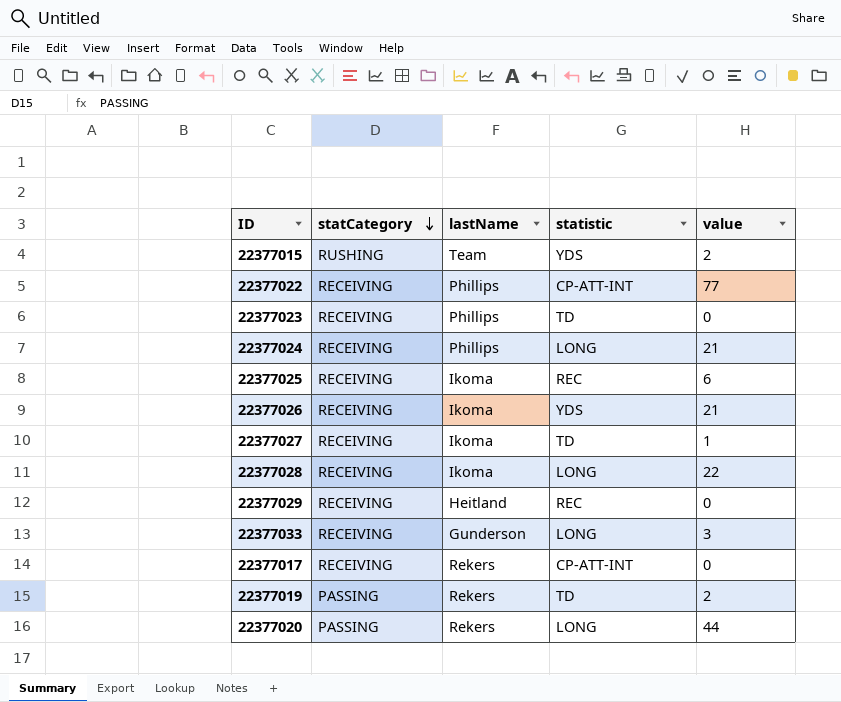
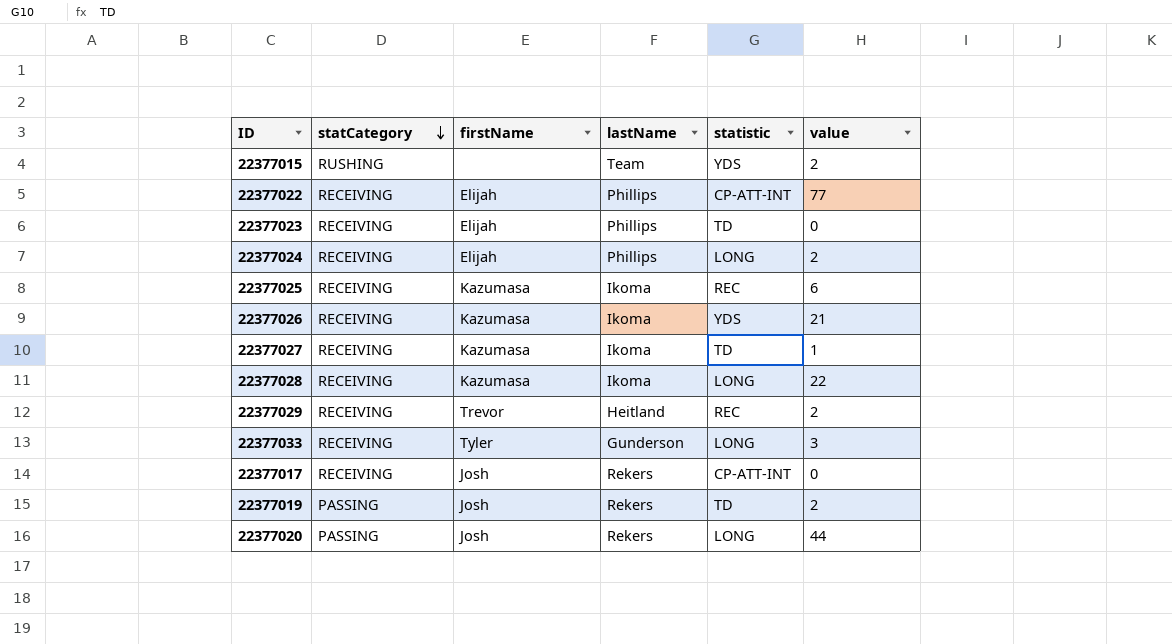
column firstName | position: none -> 3
22377024 | value: 21 -> 2
22377029 | value: 0 -> 2

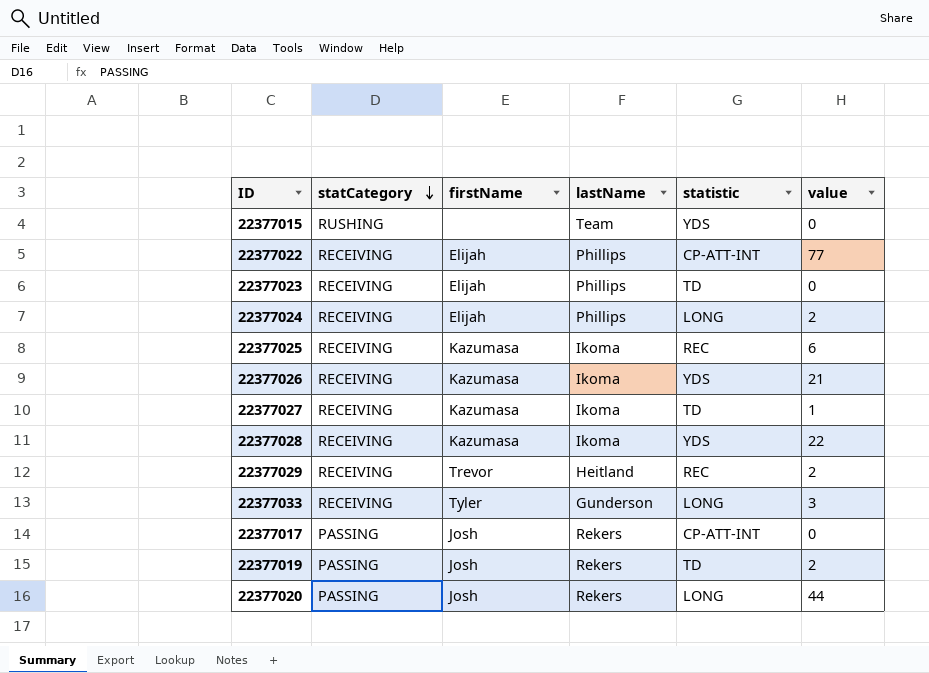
22377015 | value: 2 -> 0
22377028 | statistic: LONG -> YDS
22377017 | statCategory: RECEIVING -> PASSING

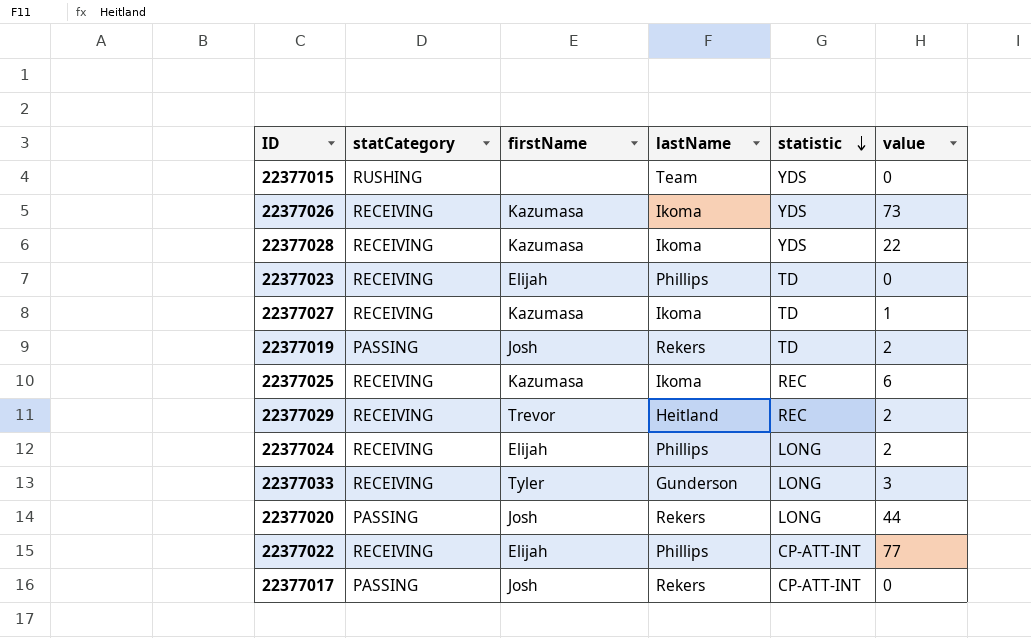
row order: statCategory descending -> statistic descending
22377026 | value: 21 -> 73

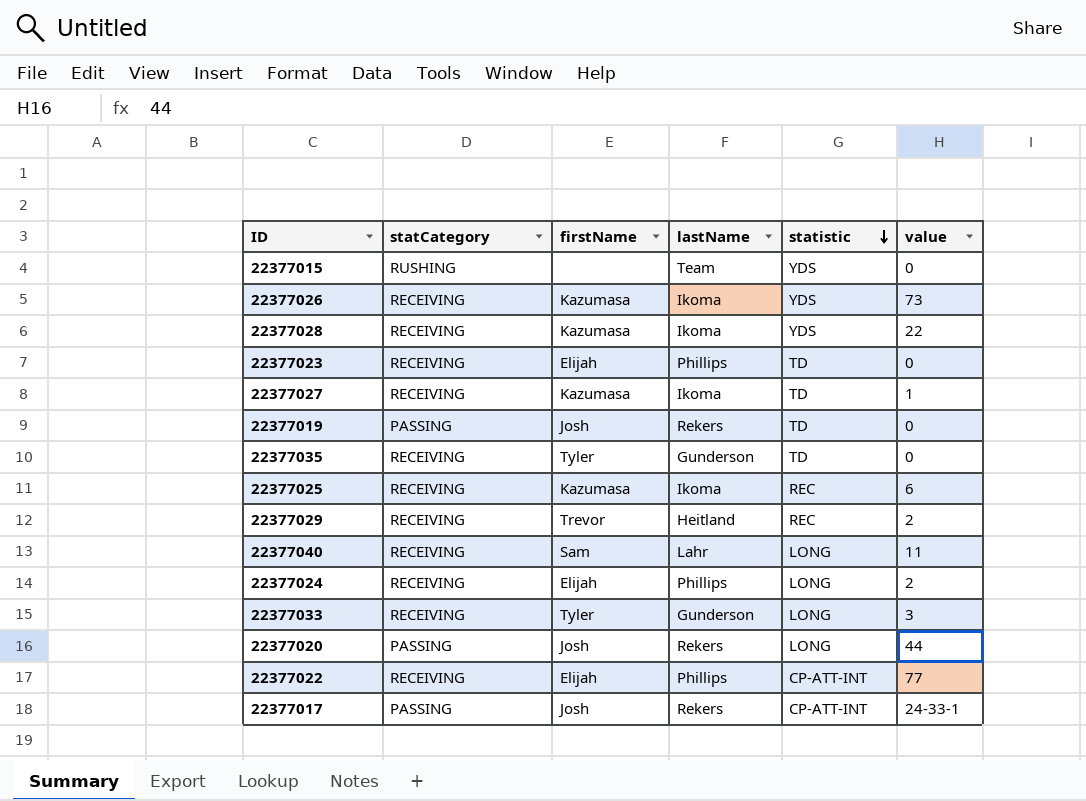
22377019 | value: 2 -> 0
row 22377035: none -> RECEIVING | Tyler | Gunderson | TD | 0
row 22377040: none -> RECEIVING | Sam | Lahr | LONG | 11
22377017 | value: 0 -> 24-33-1

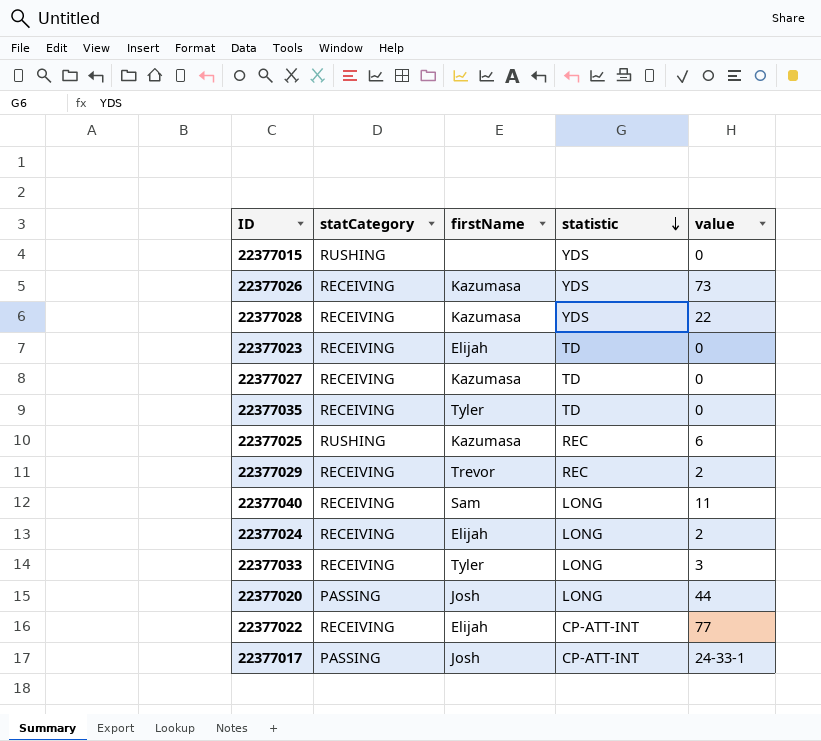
column lastName | position: 4 -> none
row 22377019: PASSING | Josh | Rekers | TD | 0 -> none
22377027 | value: 1 -> 0
22377025 | statCategory: RECEIVING -> RUSHING

